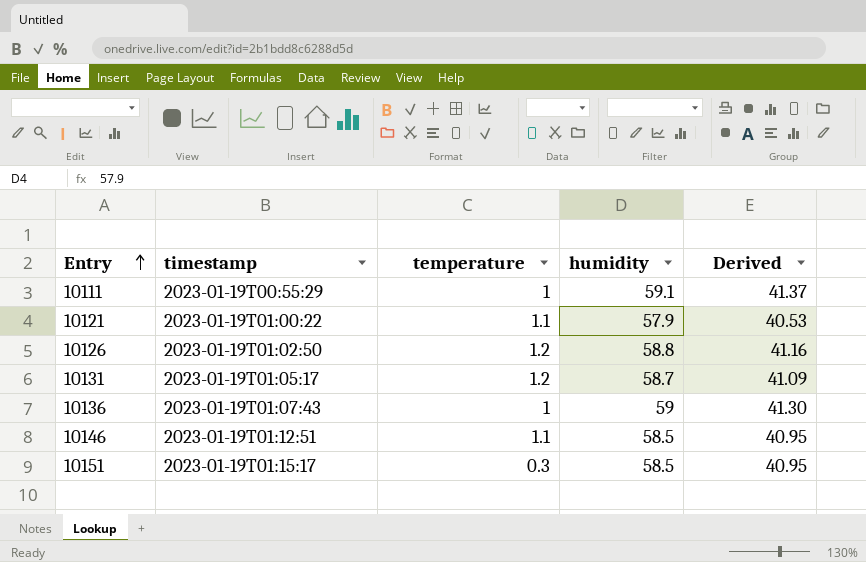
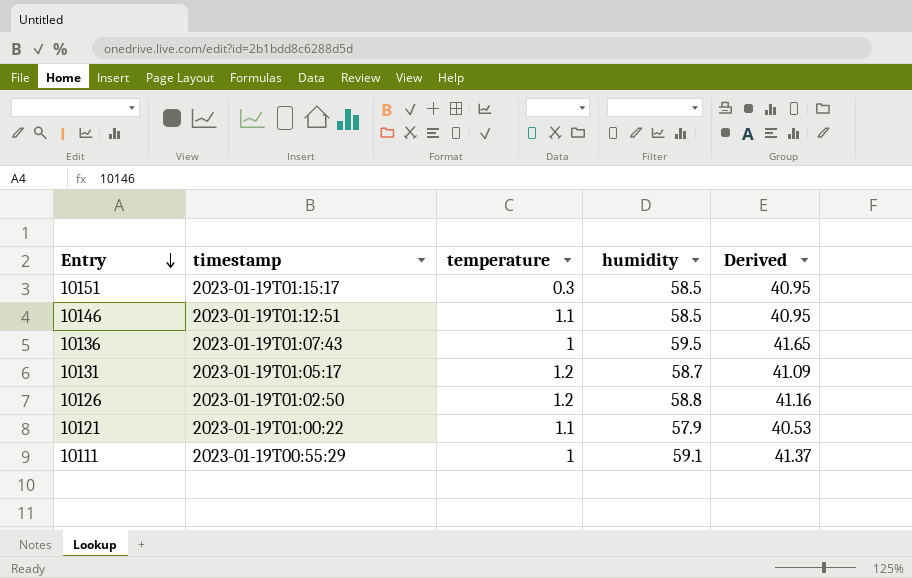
row order: Entry ascending -> Entry descending
10136 | humidity: 59 -> 59.5
10136 | Derived: 41.30 -> 41.65

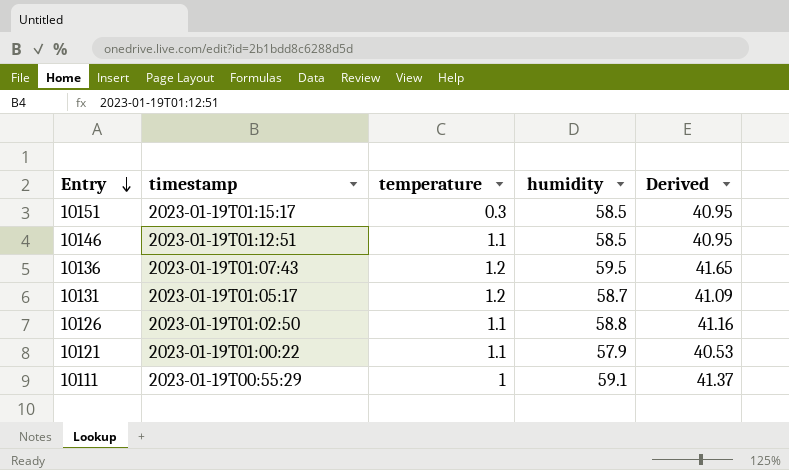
10136 | temperature: 1 -> 1.2
10126 | temperature: 1.2 -> 1.1

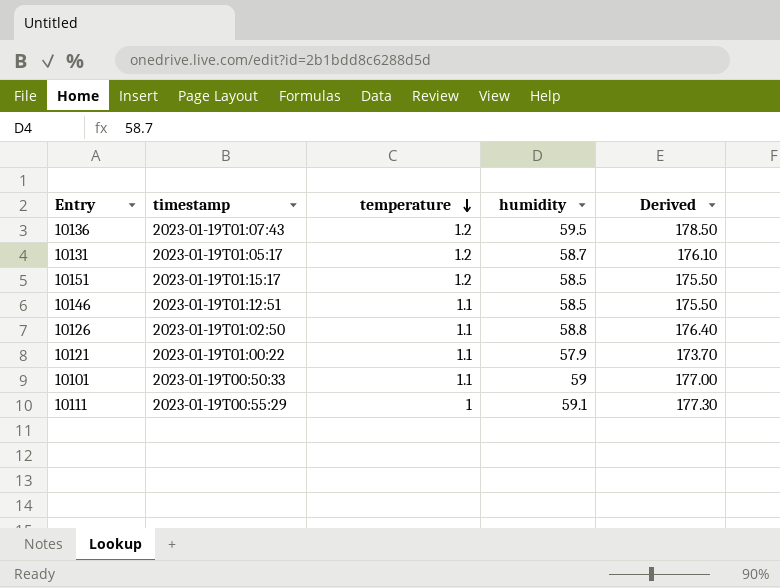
row order: Entry descending -> temperature descending
column Derived | formula: [humidity] * 0.7 -> [humidity] * 3
10151 | temperature: 0.3 -> 1.2
row 10101: none -> 2023-01-19T00:50:33 | 1.1 | 59 | 177.00

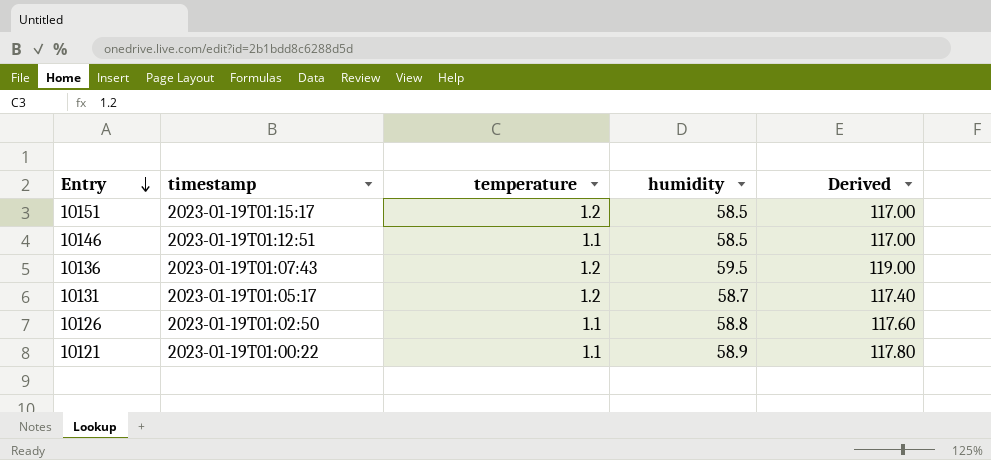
row order: temperature descending -> Entry descending
column Derived | formula: [humidity] * 3 -> [humidity] * 2
row 10101: 2023-01-19T00:50:33 | 1.1 | 59 | 177.00 -> none
row 10111: 2023-01-19T00:55:29 | 1 | 59.1 | 177.30 -> none
10121 | humidity: 57.9 -> 58.9

